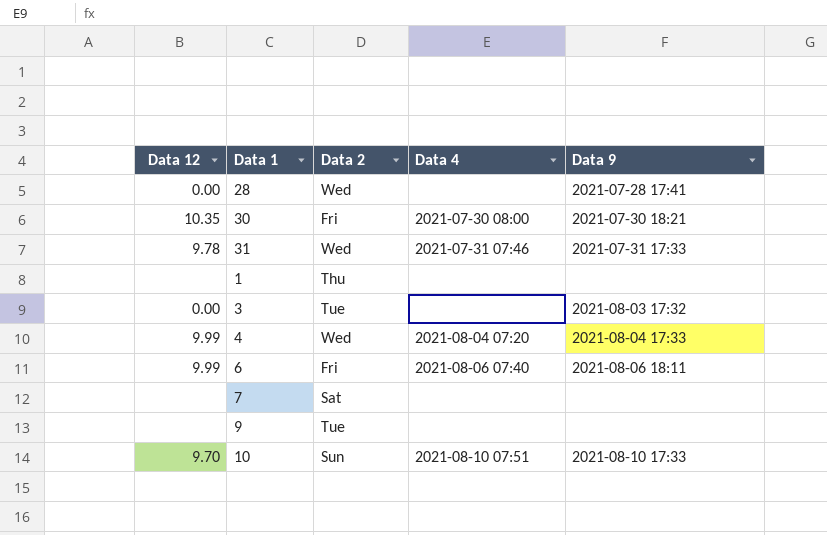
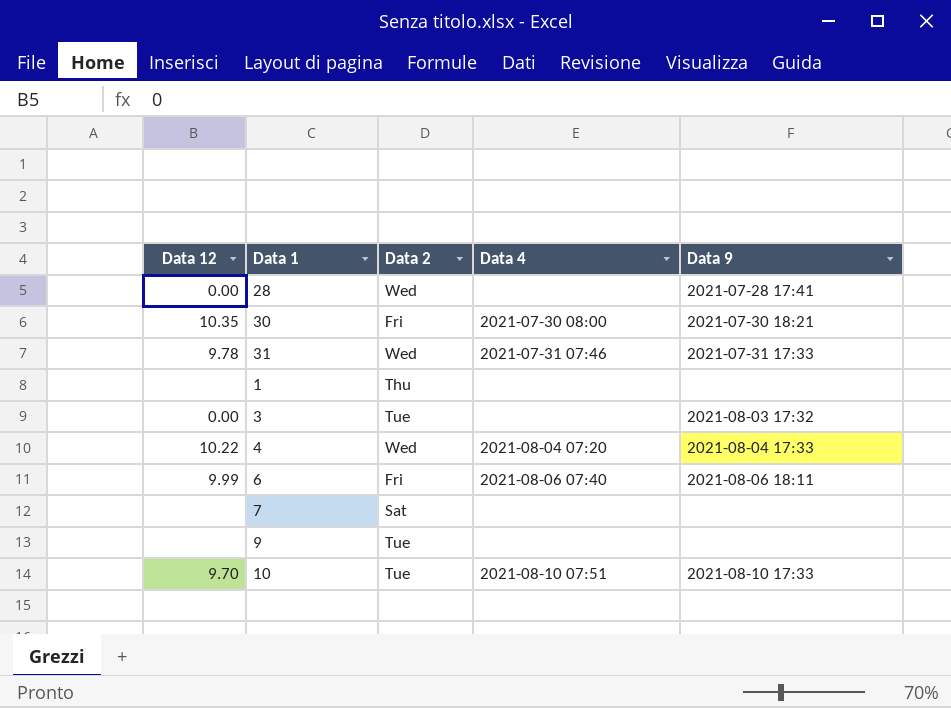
4 | Data 12: 9.99 -> 10.22
10 | Data 2: Sun -> Tue

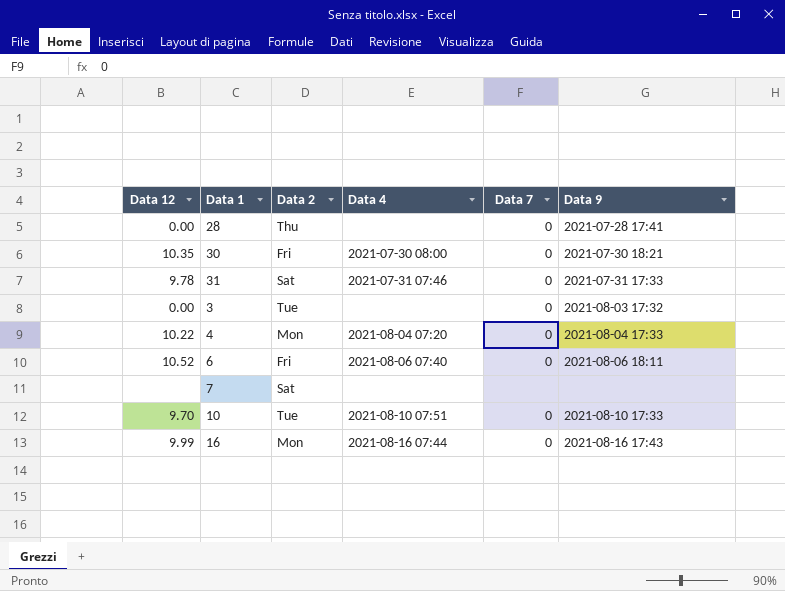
column Data 7 | position: none -> 5
row 1: none | Thu | none | none -> none
row 9: none | Tue | none | none -> none
28 | Data 2: Wed -> Thu
31 | Data 2: Wed -> Sat
4 | Data 2: Wed -> Mon
6 | Data 12: 9.99 -> 10.52
row 16: none -> 9.99 | Mon | 2021-08-16 07:44 | 0 | 2021-08-16 17:43

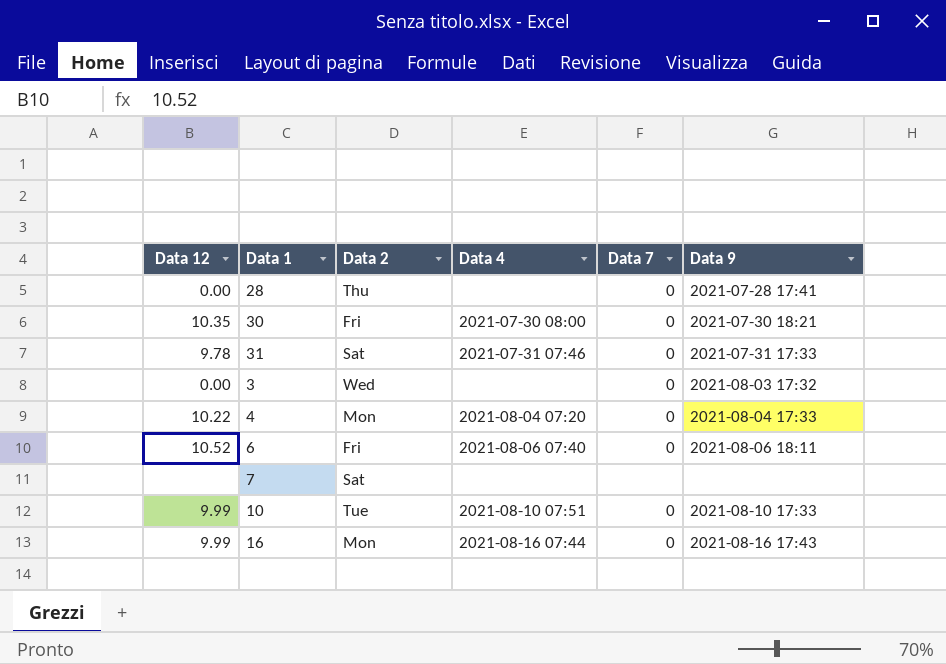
3 | Data 2: Tue -> Wed
10 | Data 12: 9.70 -> 9.99

